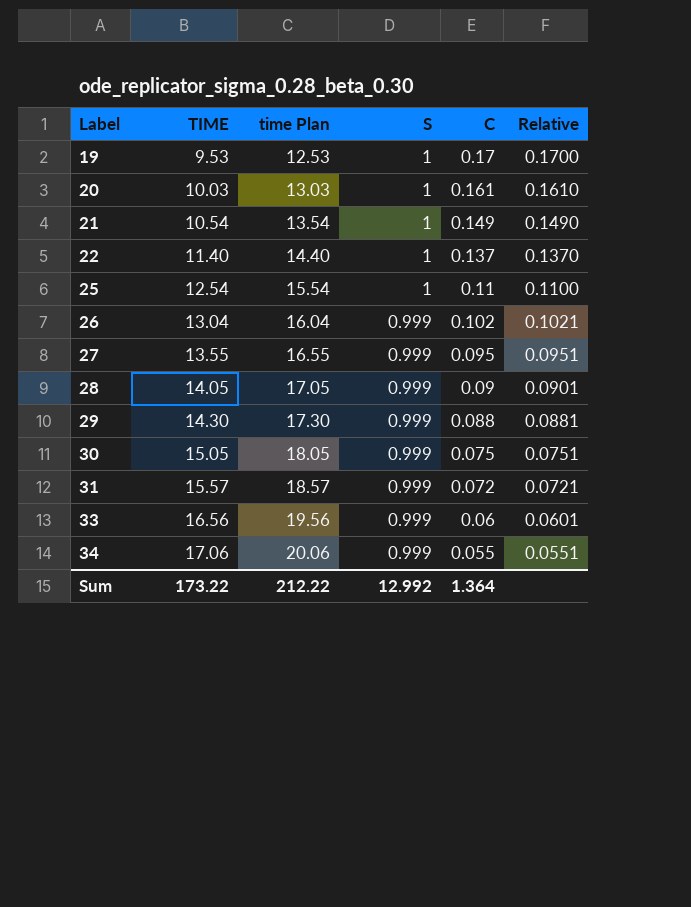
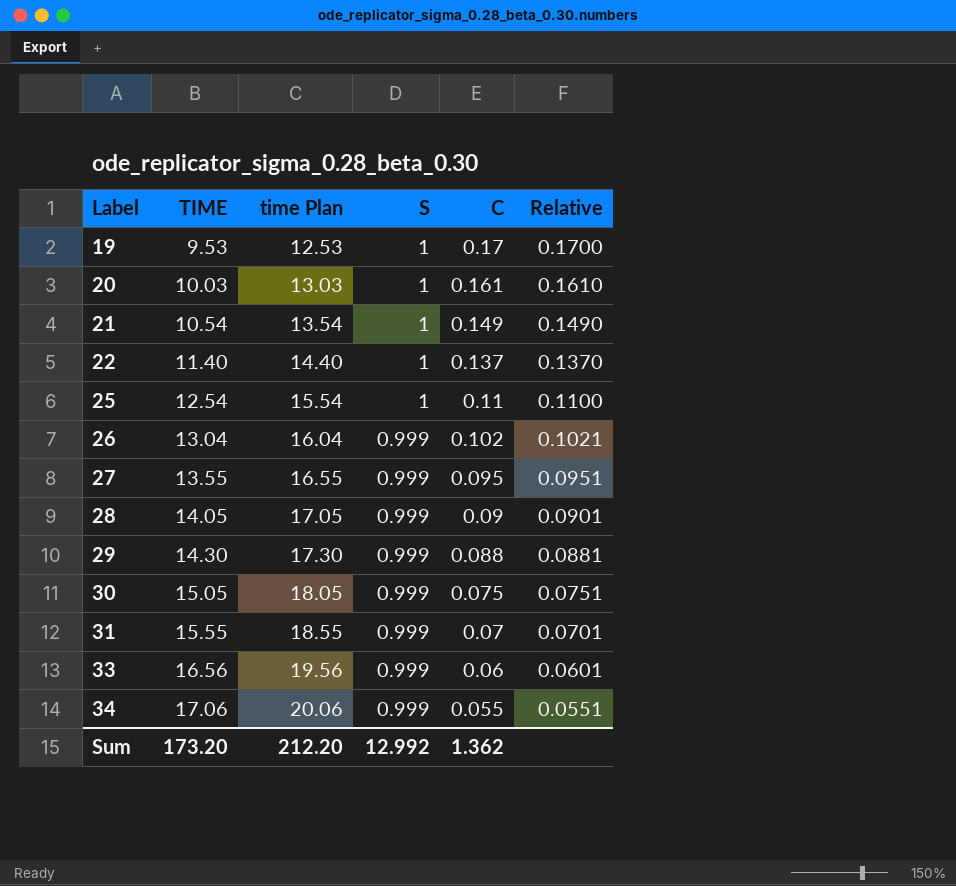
31 | TIME: 15.57 -> 15.55
31 | time Plan: 18.57 -> 18.55
31 | C: 0.072 -> 0.07
31 | Relative: 0.0721 -> 0.0701
Sum | TIME: 173.22 -> 173.20
Sum | time Plan: 212.22 -> 212.20
Sum | C: 1.364 -> 1.362

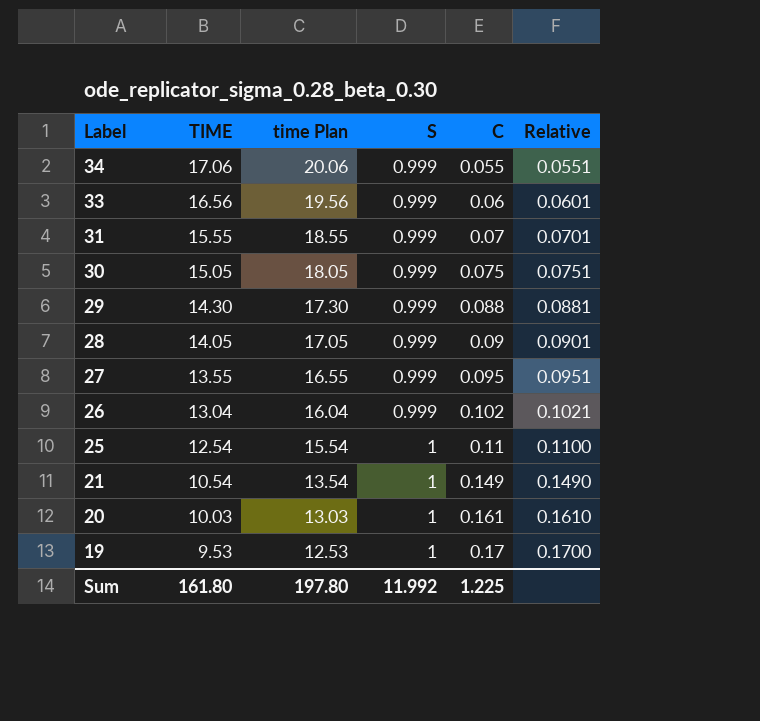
row order: Label ascending -> Label descending
row 22: 11.40 | 14.40 | 1 | 0.137 | 0.1370 -> none
Sum | TIME: 173.20 -> 161.80
Sum | time Plan: 212.20 -> 197.80
Sum | S: 12.992 -> 11.992
Sum | C: 1.362 -> 1.225

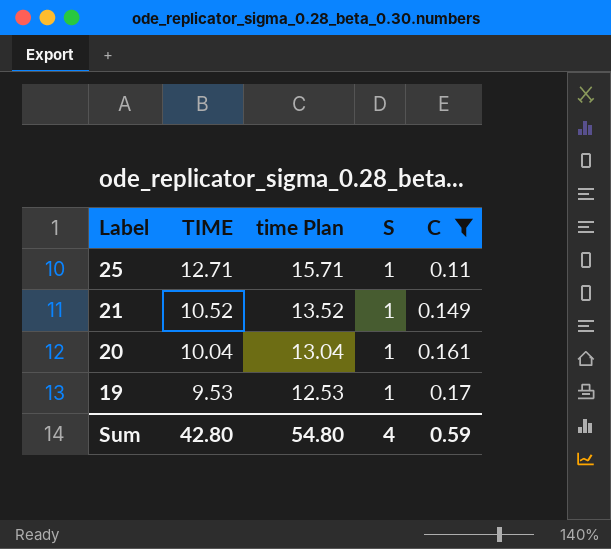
filter: none -> C >= 0.11
column Relative | formula: [C] / [S] -> none
25 | TIME: 12.54 -> 12.71
25 | time Plan: 15.54 -> 15.71
21 | TIME: 10.54 -> 10.52
21 | time Plan: 13.54 -> 13.52
20 | TIME: 10.03 -> 10.04
20 | time Plan: 13.03 -> 13.04
Sum | TIME: 161.80 -> 42.80
Sum | time Plan: 197.80 -> 54.80
Sum | S: 11.992 -> 4
Sum | C: 1.225 -> 0.59

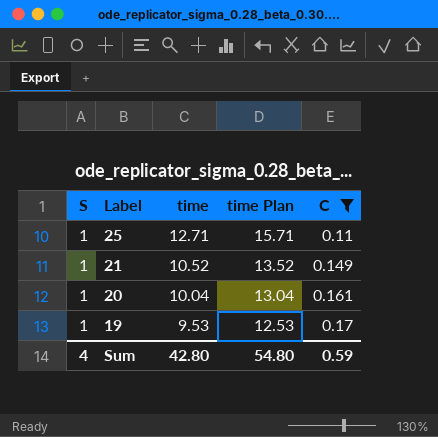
column S | position: 4 -> 1
column name: TIME -> time

